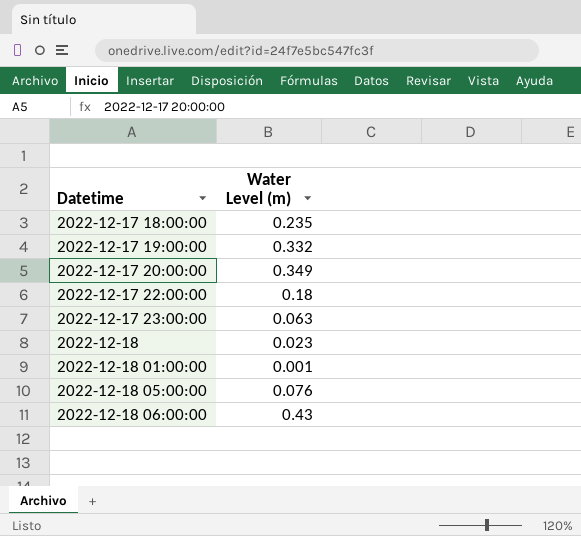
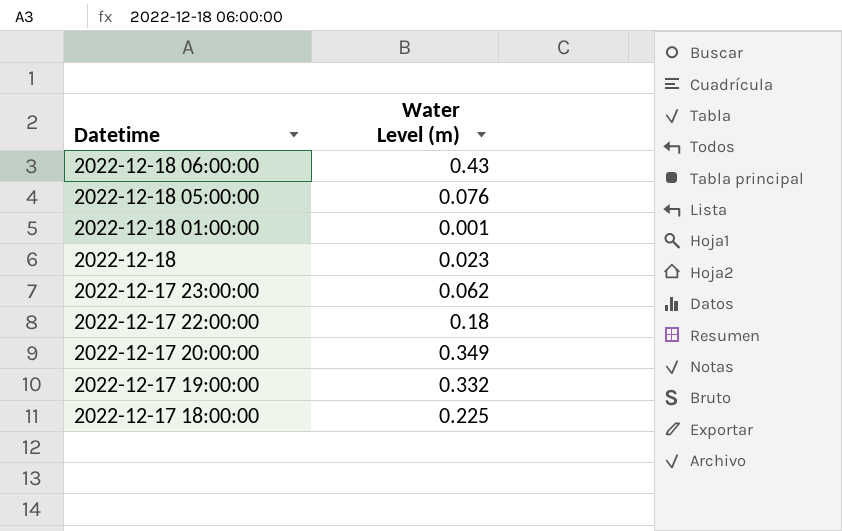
row order: Datetime ascending -> Datetime descending
2022-12-17 23:00:00 | Water Level (m): 0.063 -> 0.062
2022-12-17 18:00:00 | Water Level (m): 0.235 -> 0.225

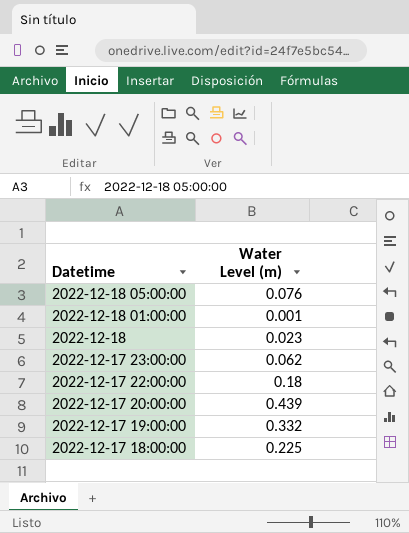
row 2022-12-18 06:00:00: 0.43 -> none
2022-12-17 20:00:00 | Water Level (m): 0.349 -> 0.439

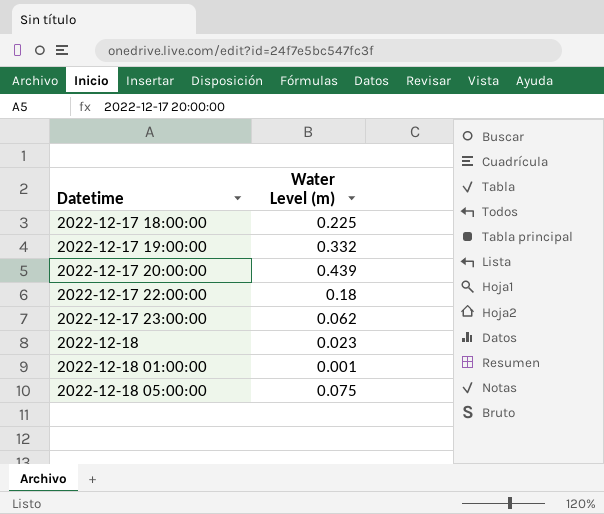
row order: Datetime descending -> Datetime ascending
2022-12-18 05:00:00 | Water Level (m): 0.076 -> 0.075

